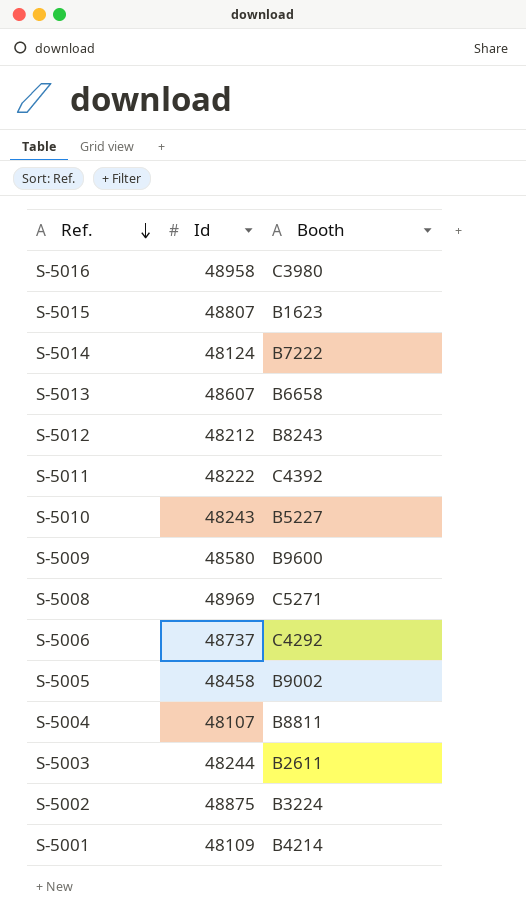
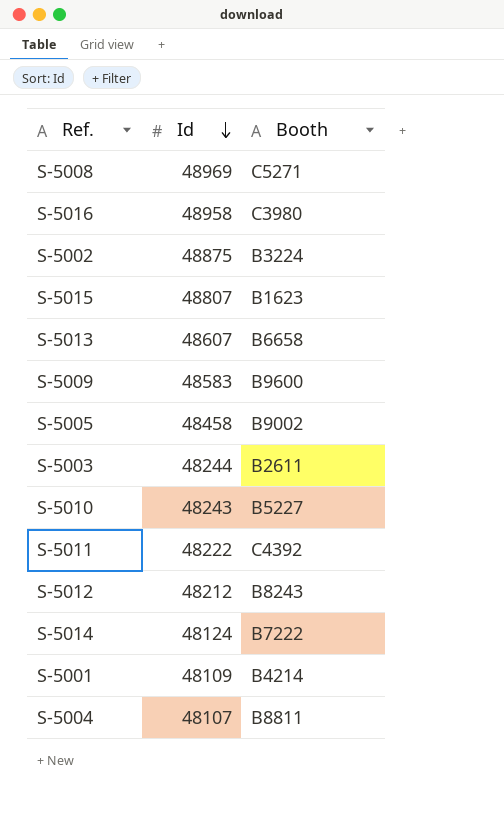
row order: Ref. descending -> Id descending
row S-5006: 48737 | C4292 -> none
S-5009 | Id: 48580 -> 48583

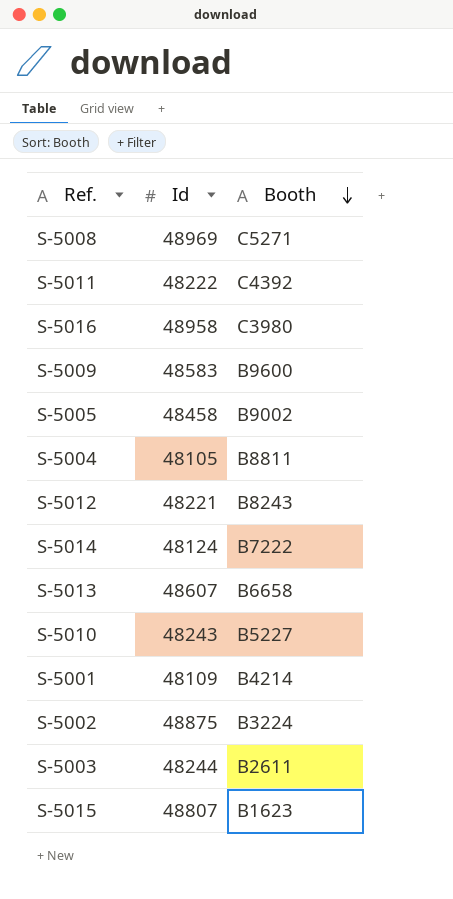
row order: Id descending -> Booth descending
S-5004 | Id: 48107 -> 48105
S-5012 | Id: 48212 -> 48221

